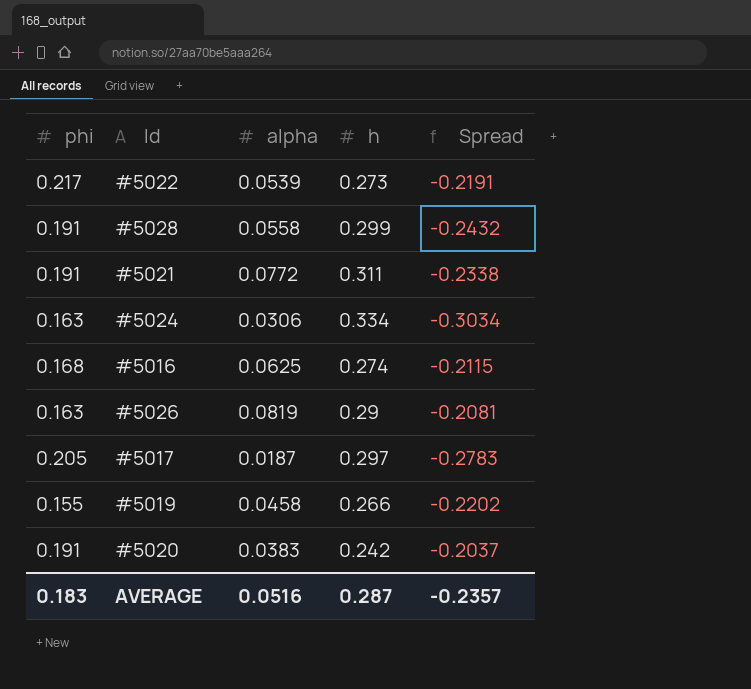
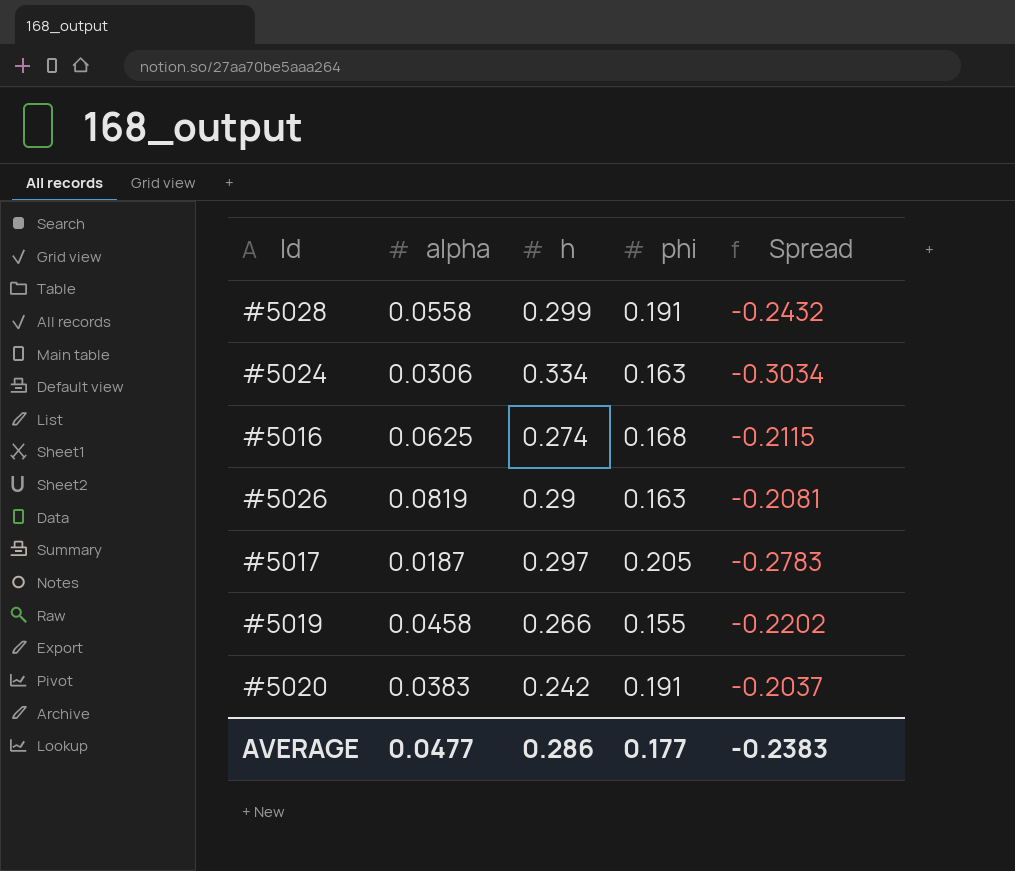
column phi | position: 1 -> 4
row #5022: 0.217 | 0.0539 | 0.273 | -0.2191 -> none
row #5021: 0.191 | 0.0772 | 0.311 | -0.2338 -> none
AVERAGE | alpha: 0.0516 -> 0.0477
AVERAGE | h: 0.287 -> 0.286
AVERAGE | phi: 0.183 -> 0.177
AVERAGE | Spread: -0.2357 -> -0.2383

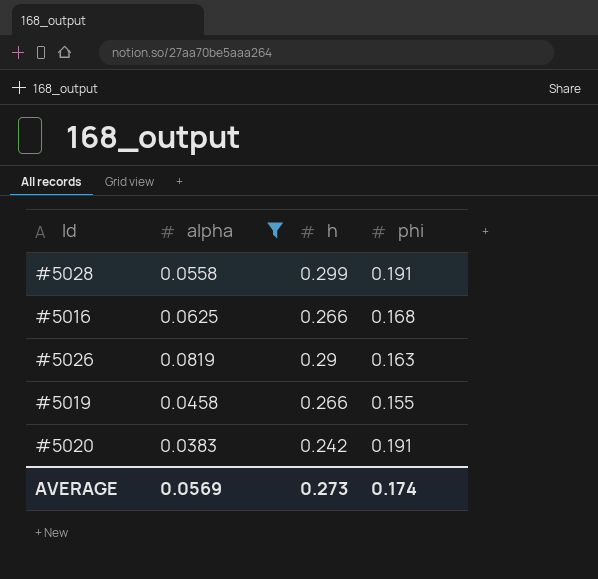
filter: none -> alpha >= 0.0383
column Spread | formula: [alpha] - [h] -> none
#5016 | h: 0.274 -> 0.266
AVERAGE | alpha: 0.0477 -> 0.0569
AVERAGE | h: 0.286 -> 0.273
AVERAGE | phi: 0.177 -> 0.174

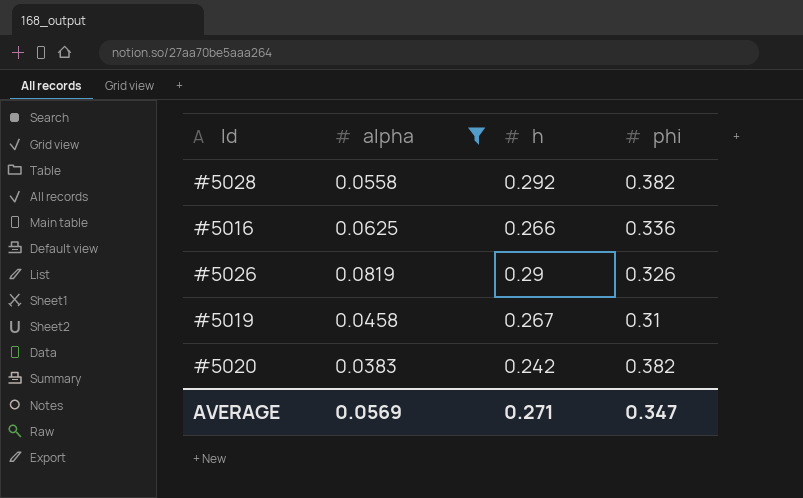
#5028 | h: 0.299 -> 0.292
#5028 | phi: 0.191 -> 0.382
#5016 | phi: 0.168 -> 0.336
#5026 | phi: 0.163 -> 0.326
#5019 | h: 0.266 -> 0.267
#5019 | phi: 0.155 -> 0.31
#5020 | phi: 0.191 -> 0.382
AVERAGE | h: 0.273 -> 0.271
AVERAGE | phi: 0.174 -> 0.347

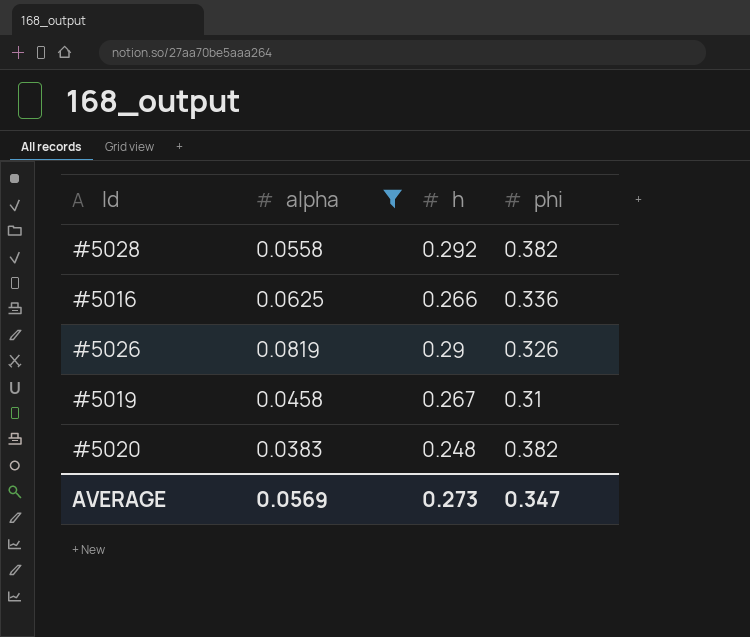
#5020 | h: 0.242 -> 0.248
AVERAGE | h: 0.271 -> 0.273

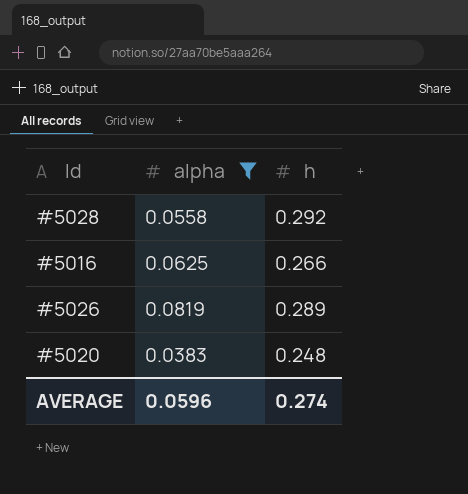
column phi | position: 4 -> none
row #5019: 0.0458 | 0.267 | 0.31 -> none
#5026 | h: 0.29 -> 0.289
AVERAGE | alpha: 0.0569 -> 0.0596
AVERAGE | h: 0.273 -> 0.274

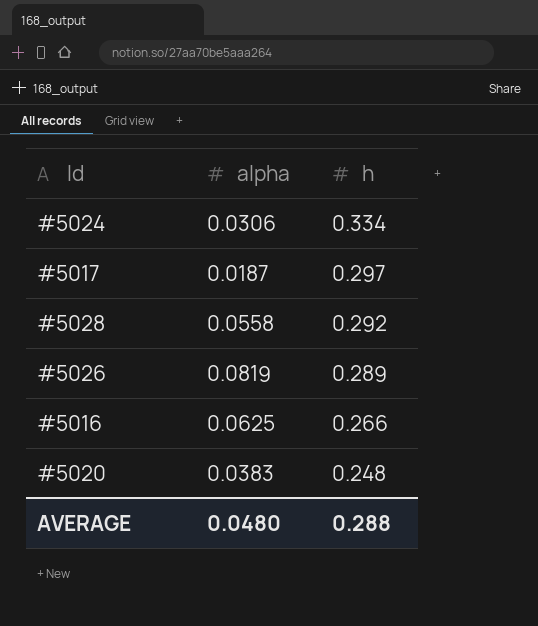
filter: alpha >= 0.0383 -> none
row order: none -> h descending
AVERAGE | alpha: 0.0596 -> 0.0480
AVERAGE | h: 0.274 -> 0.288

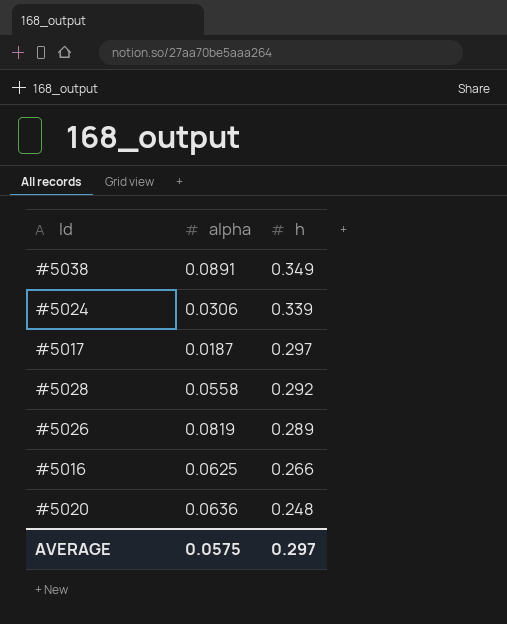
row #5038: none -> 0.0891 | 0.349
#5024 | h: 0.334 -> 0.339
#5020 | alpha: 0.0383 -> 0.0636
AVERAGE | alpha: 0.0480 -> 0.0575
AVERAGE | h: 0.288 -> 0.297

